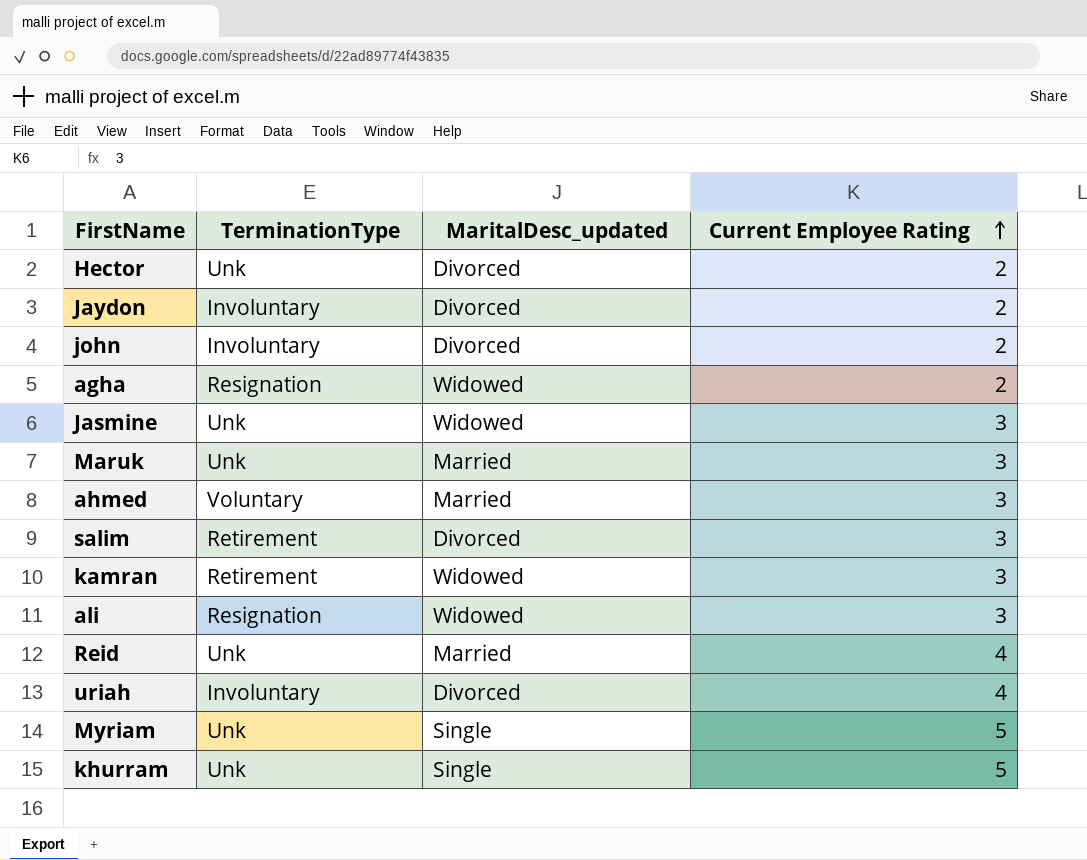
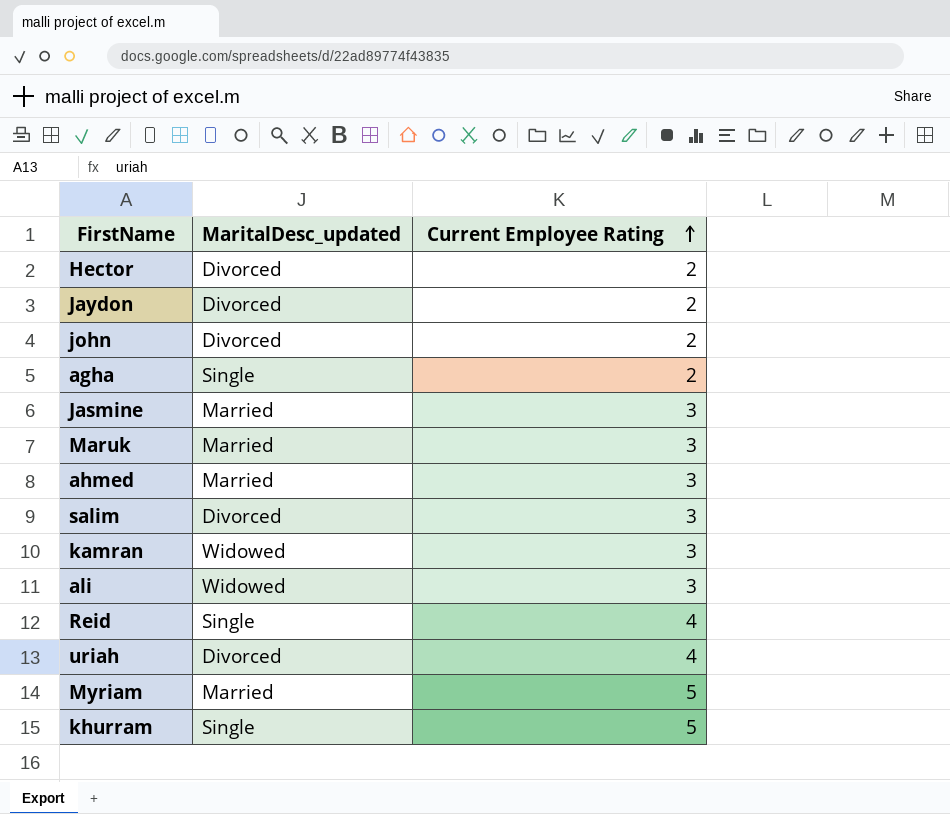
column TerminationType | position: 2 -> none
agha | MaritalDesc_updated: Widowed -> Single
Jasmine | MaritalDesc_updated: Widowed -> Married
Reid | MaritalDesc_updated: Married -> Single
Myriam | MaritalDesc_updated: Single -> Married

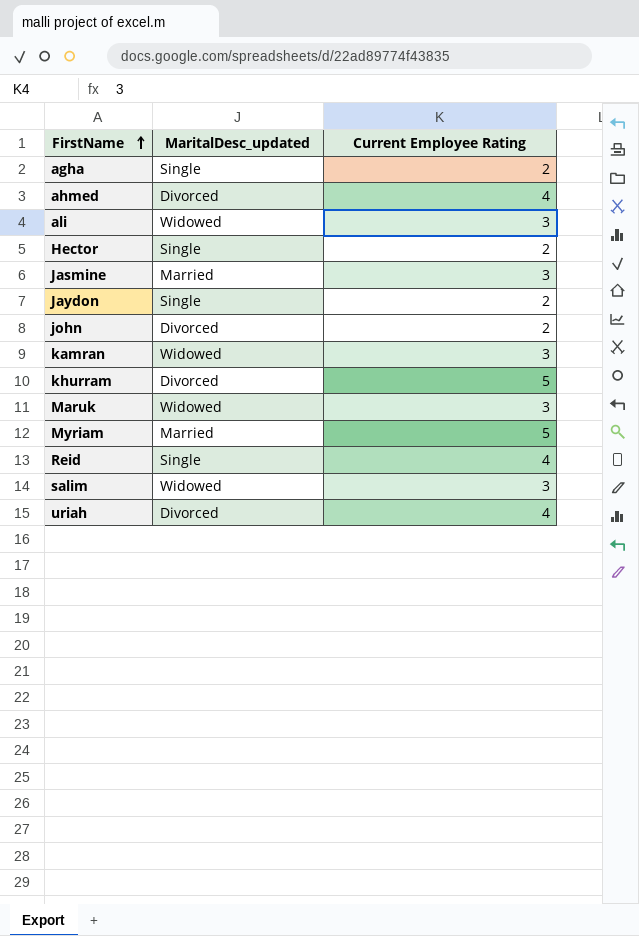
row order: Current Employee Rating ascending -> FirstName ascending
ahmed | MaritalDesc_updated: Married -> Divorced
ahmed | Current Employee Rating: 3 -> 4
Hector | MaritalDesc_updated: Divorced -> Single
Jaydon | MaritalDesc_updated: Divorced -> Single
khurram | MaritalDesc_updated: Single -> Divorced
Maruk | MaritalDesc_updated: Married -> Widowed
salim | MaritalDesc_updated: Divorced -> Widowed

